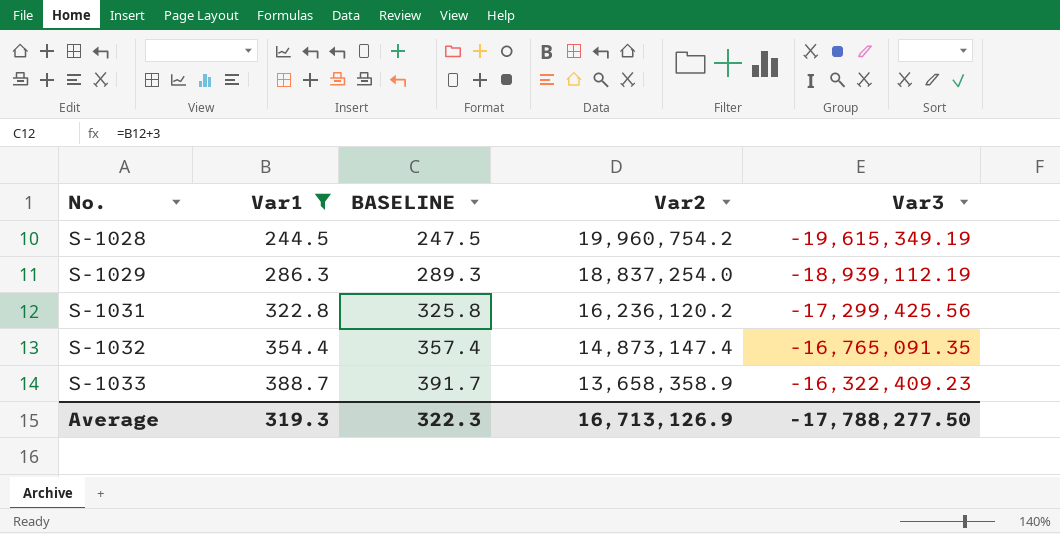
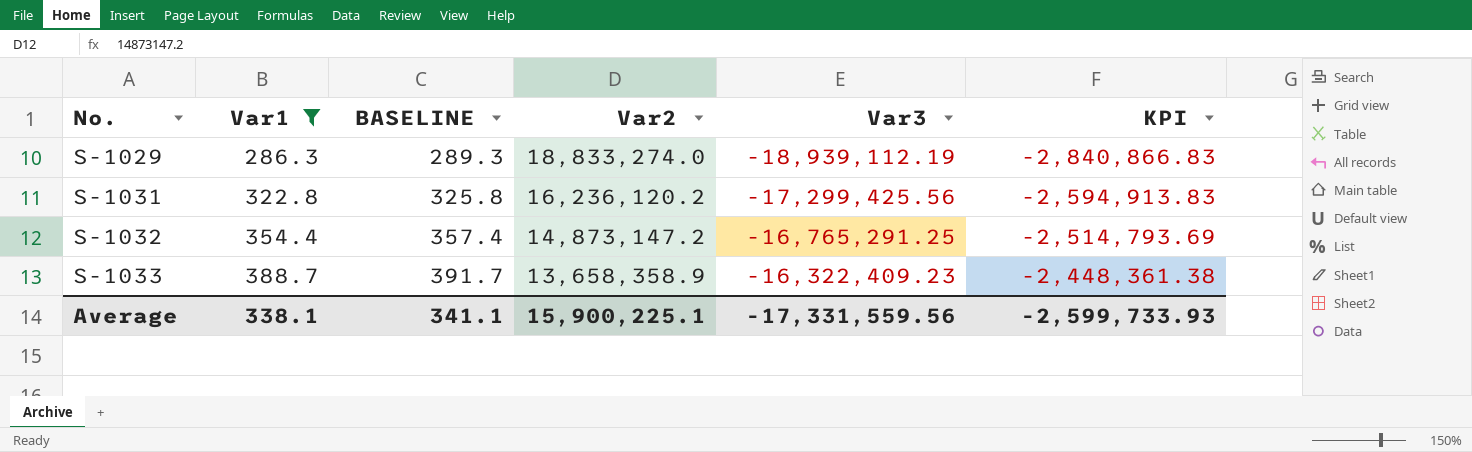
column KPI | formula: none -> [Var3] * 0.15
row S-1028: 244.5 | 247.5 | 19,960,754.2 | -19,615,349.19 -> none
S-1029 | Var2: 18,837,254.0 -> 18,833,274.0
S-1032 | Var2: 14,873,147.4 -> 14,873,147.2
S-1032 | Var3: -16,765,091.35 -> -16,765,291.25
Average | Var1: 319.3 -> 338.1
Average | BASELINE: 322.3 -> 341.1
Average | Var2: 16,713,126.9 -> 15,900,225.1
Average | Var3: -17,788,277.50 -> -17,331,559.56

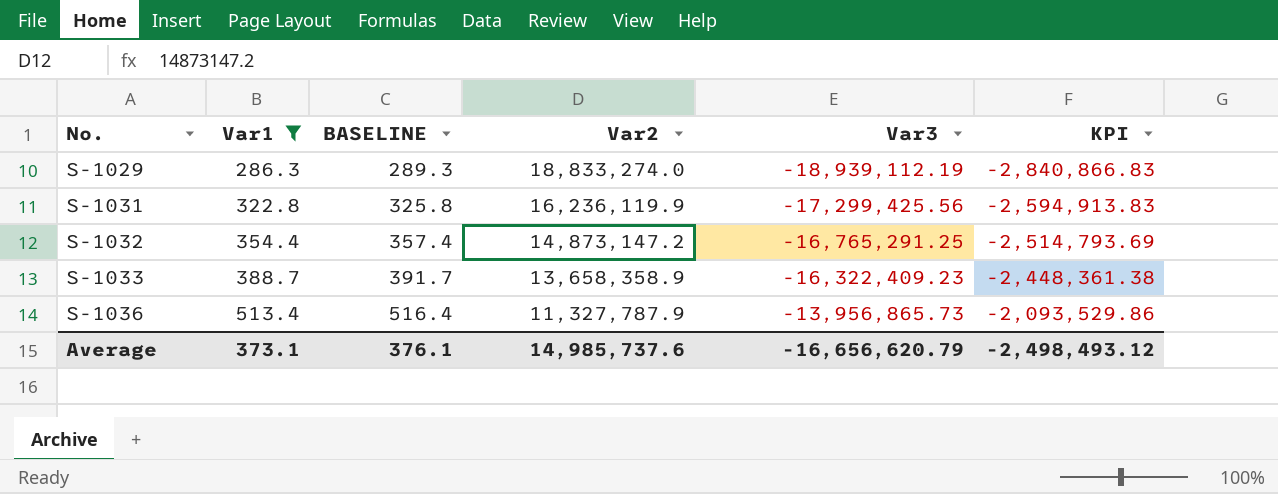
S-1031 | Var2: 16,236,120.2 -> 16,236,119.9
row S-1036: none -> 513.4 | 516.4 | 11,327,787.9 | -13,956,865.73 | -2,093,529.86
Average | Var1: 338.1 -> 373.1
Average | BASELINE: 341.1 -> 376.1
Average | Var2: 15,900,225.1 -> 14,985,737.6
Average | Var3: -17,331,559.56 -> -16,656,620.79
Average | KPI: -2,599,733.93 -> -2,498,493.12

